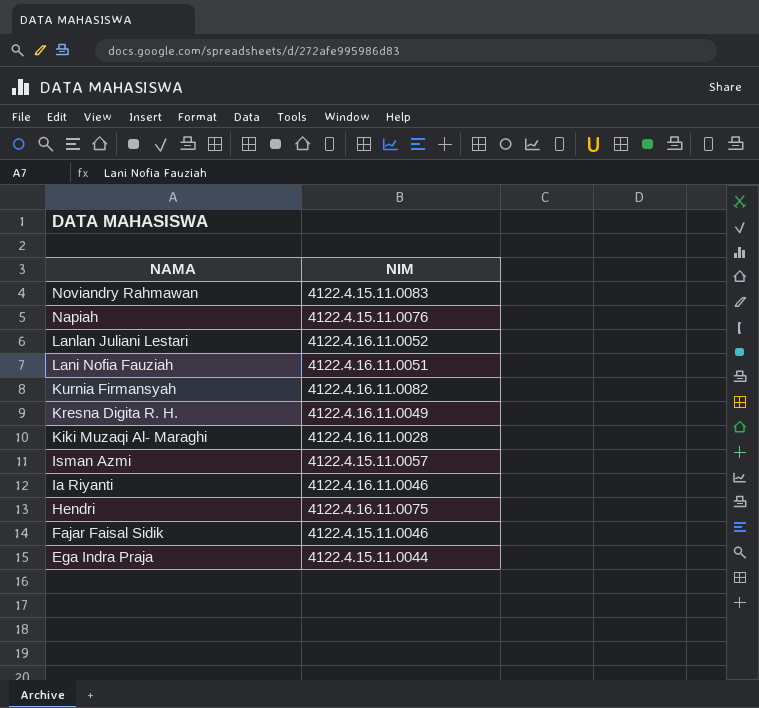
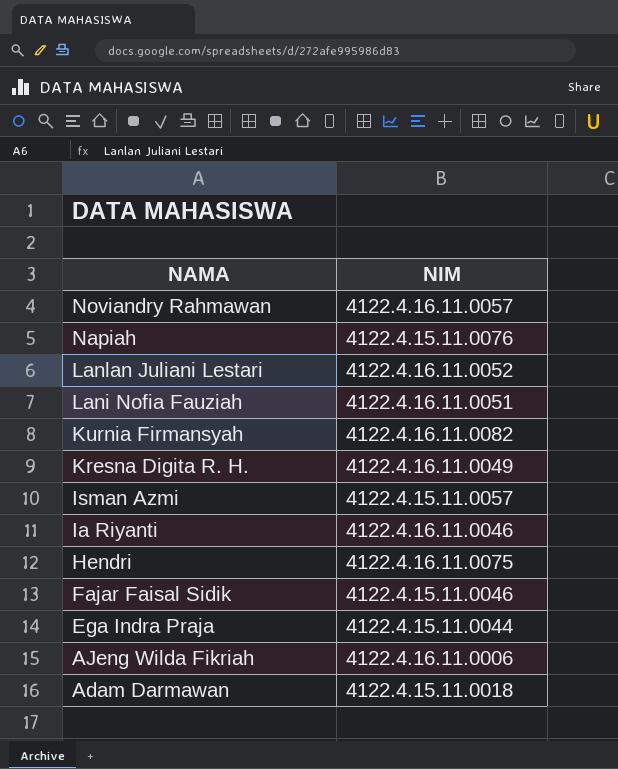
row Kiki Muzaqi Al- Maraghi: 4122.4.16.11.0028 -> none
Noviandry Rahmawan | NIM: 4122.4.15.11.0083 -> 4122.4.16.11.0057
row AJeng Wilda Fikriah: none -> 4122.4.16.11.0006
row Adam Darmawan: none -> 4122.4.15.11.0018

